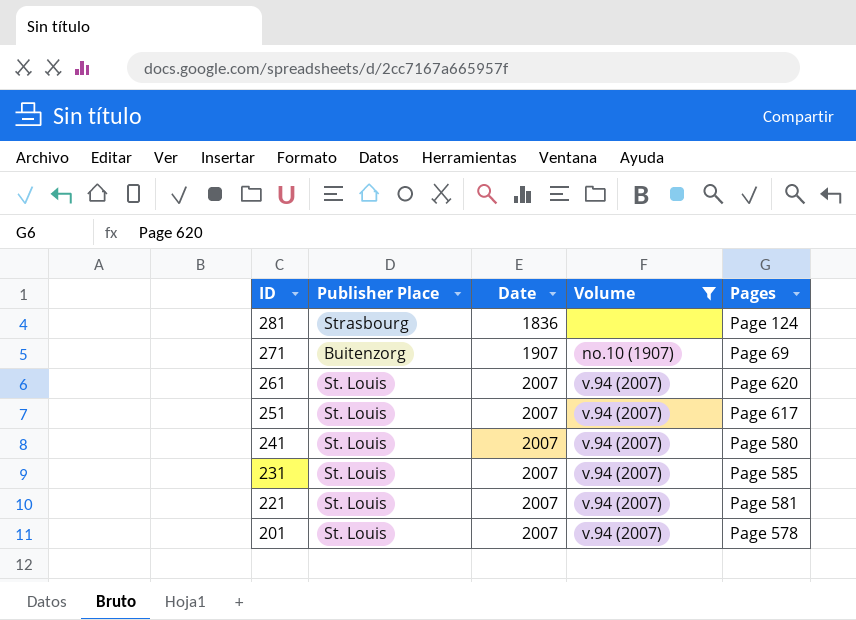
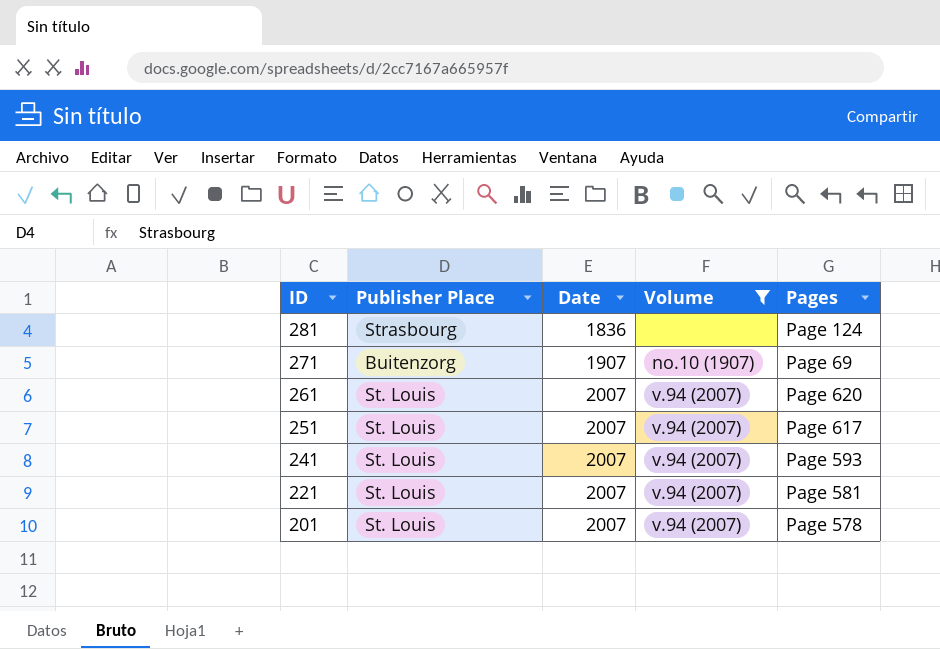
row 231: St. Louis | 2007 | v.94 (2007) | Page 585 -> none
241 | Pages: Page 580 -> Page 593

